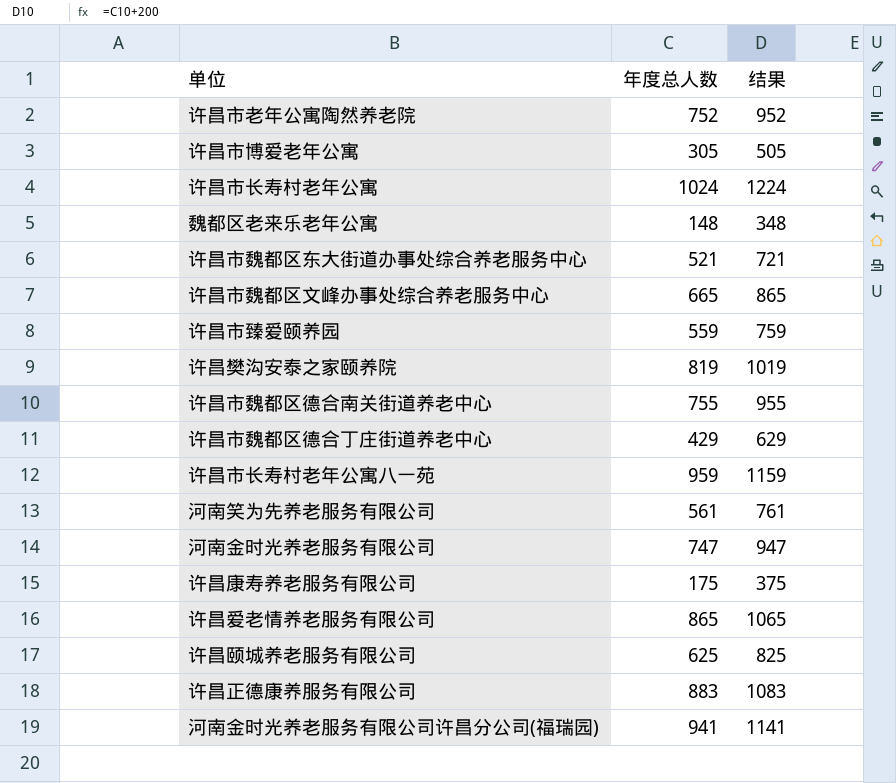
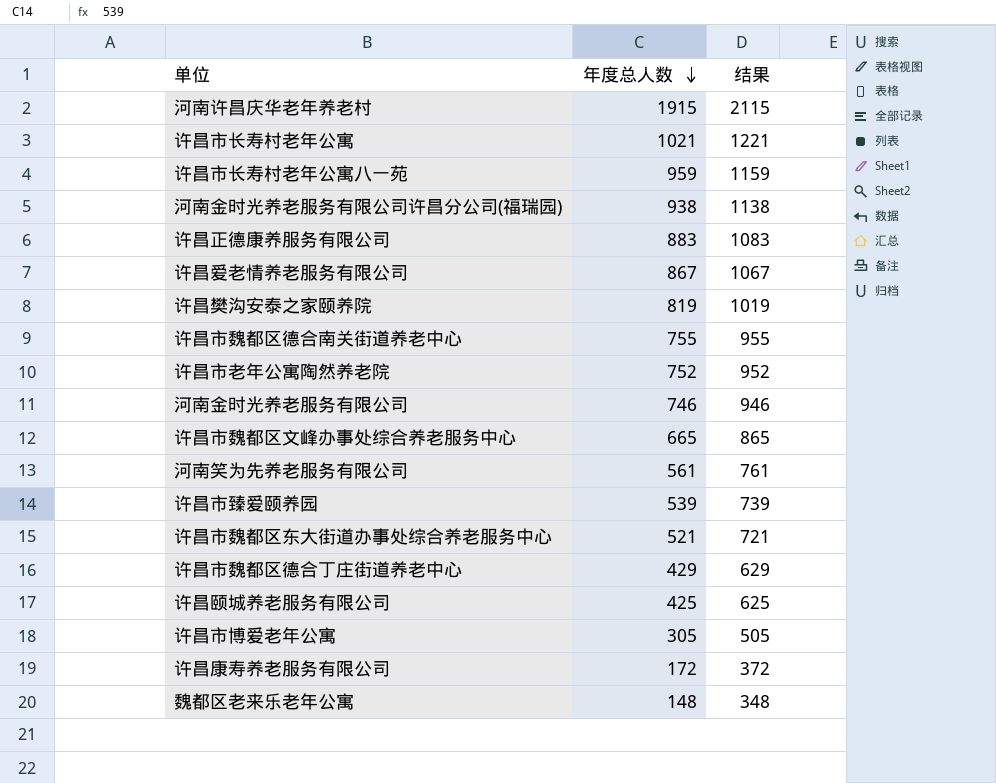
row order: none -> 年度总人数 descending
row 河南许昌庆华老年养老村: none -> 1915 | 2115
许昌市长寿村老年公寓 | 年度总人数: 1024 -> 1021
许昌市长寿村老年公寓 | 结果: 1224 -> 1221
河南金时光养老服务有限公司许昌分公司(福瑞园) | 年度总人数: 941 -> 938
河南金时光养老服务有限公司许昌分公司(福瑞园) | 结果: 1141 -> 1138
许昌爱老情养老服务有限公司 | 年度总人数: 865 -> 867
许昌爱老情养老服务有限公司 | 结果: 1065 -> 1067
河南金时光养老服务有限公司 | 年度总人数: 747 -> 746
河南金时光养老服务有限公司 | 结果: 947 -> 946
许昌市臻爱颐养园 | 年度总人数: 559 -> 539
许昌市臻爱颐养园 | 结果: 759 -> 739
许昌颐城养老服务有限公司 | 年度总人数: 625 -> 425
许昌颐城养老服务有限公司 | 结果: 825 -> 625
许昌康寿养老服务有限公司 | 年度总人数: 175 -> 172
许昌康寿养老服务有限公司 | 结果: 375 -> 372

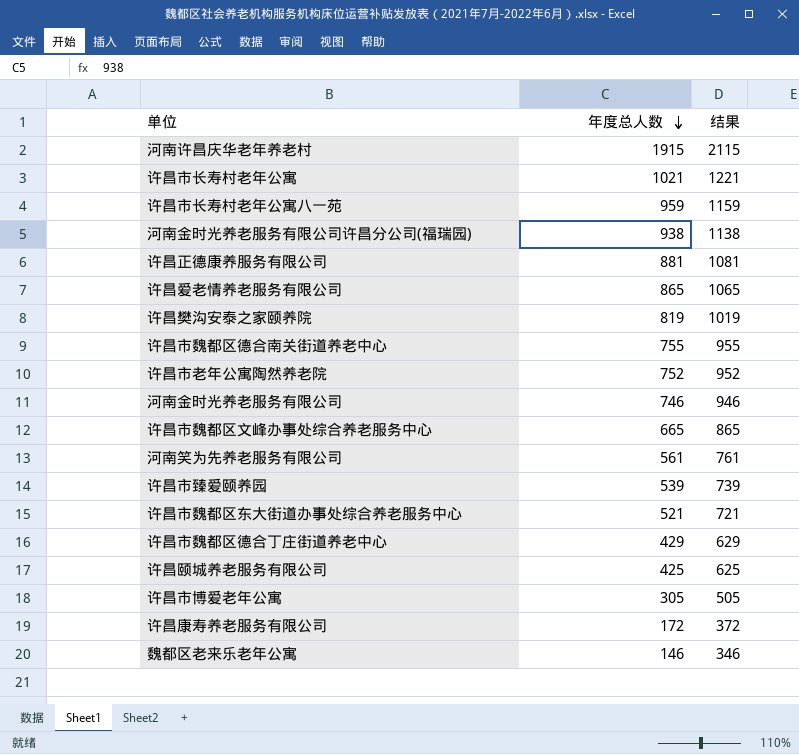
许昌正德康养服务有限公司 | 年度总人数: 883 -> 881
许昌正德康养服务有限公司 | 结果: 1083 -> 1081
许昌爱老情养老服务有限公司 | 年度总人数: 867 -> 865
许昌爱老情养老服务有限公司 | 结果: 1067 -> 1065
魏都区老来乐老年公寓 | 年度总人数: 148 -> 146
魏都区老来乐老年公寓 | 结果: 348 -> 346

